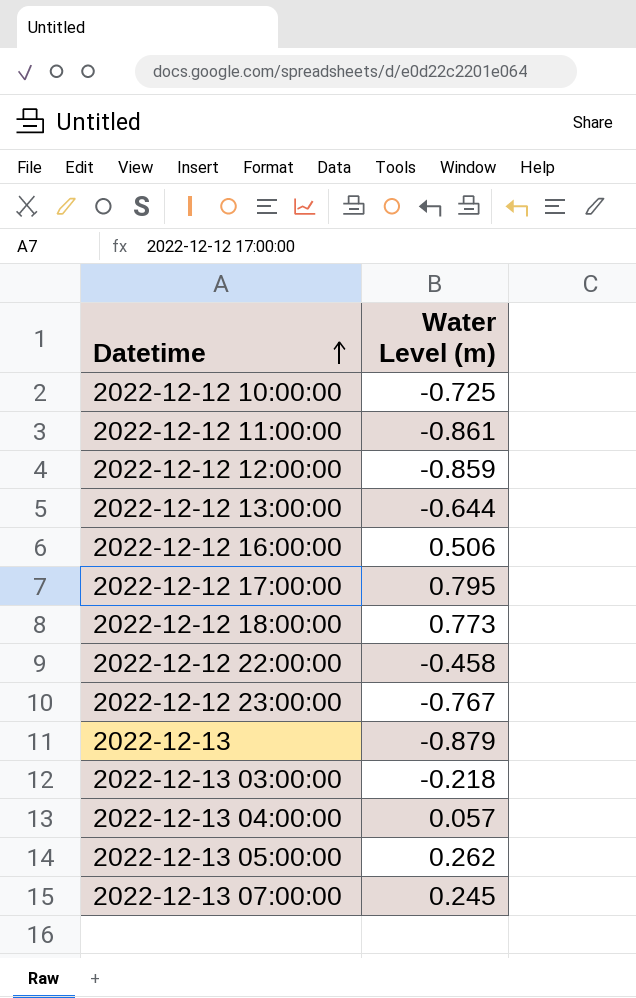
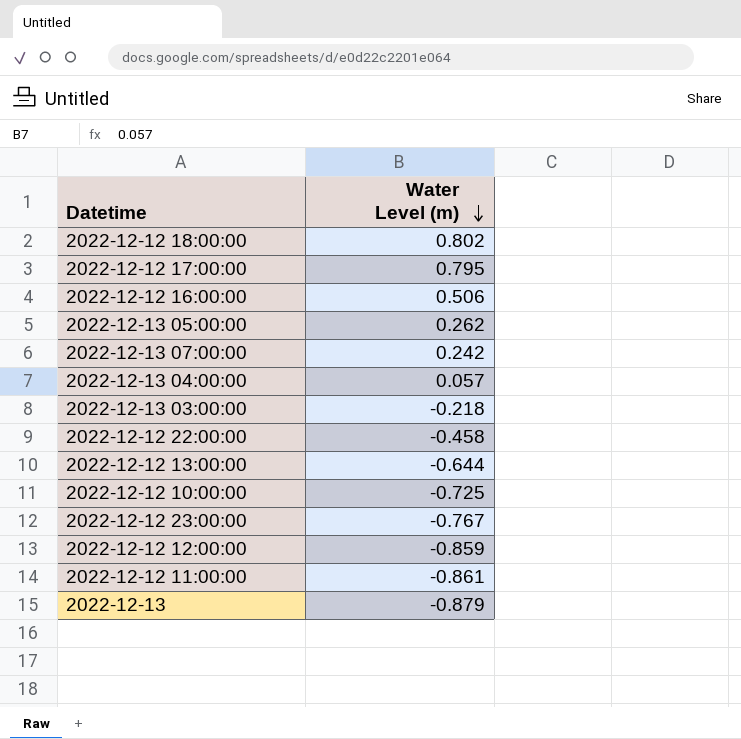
row order: Datetime ascending -> Water Level (m) descending
2022-12-12 18:00:00 | Water Level (m): 0.773 -> 0.802
2022-12-13 07:00:00 | Water Level (m): 0.245 -> 0.242

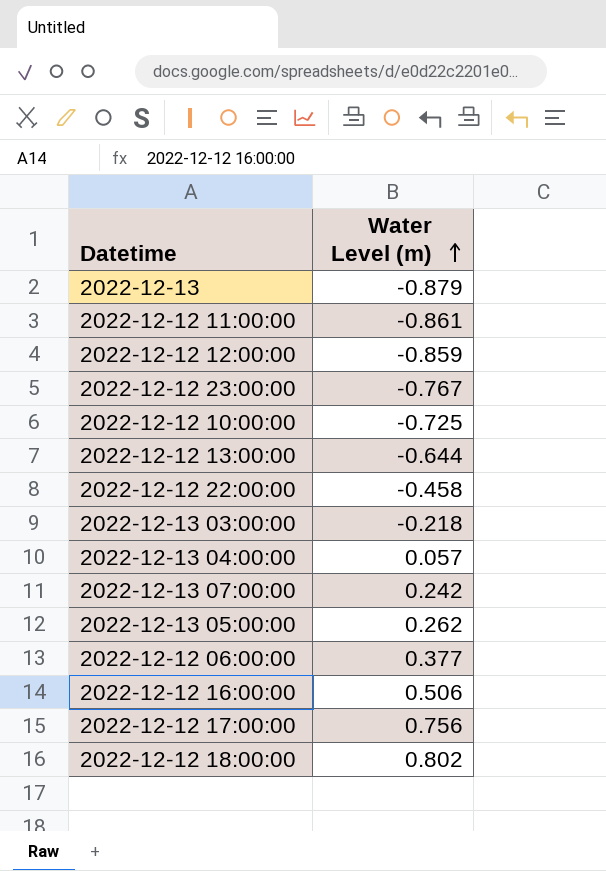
row order: Water Level (m) descending -> Water Level (m) ascending
row 2022-12-12 06:00:00: none -> 0.377
2022-12-12 17:00:00 | Water Level (m): 0.795 -> 0.756

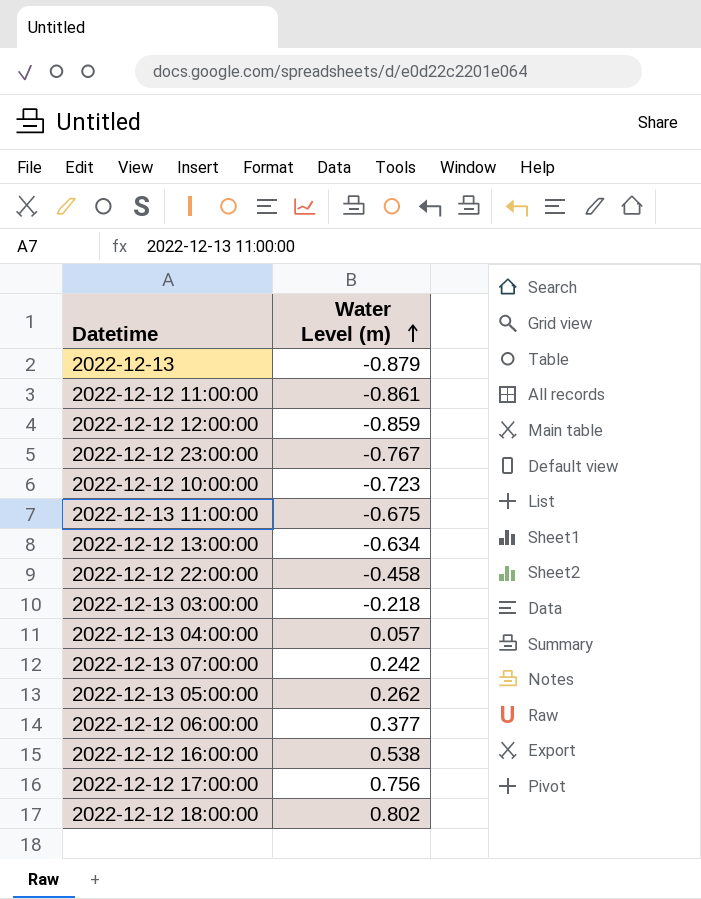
2022-12-12 10:00:00 | Water Level (m): -0.725 -> -0.723
row 2022-12-13 11:00:00: none -> -0.675
2022-12-12 13:00:00 | Water Level (m): -0.644 -> -0.634
2022-12-12 16:00:00 | Water Level (m): 0.506 -> 0.538

